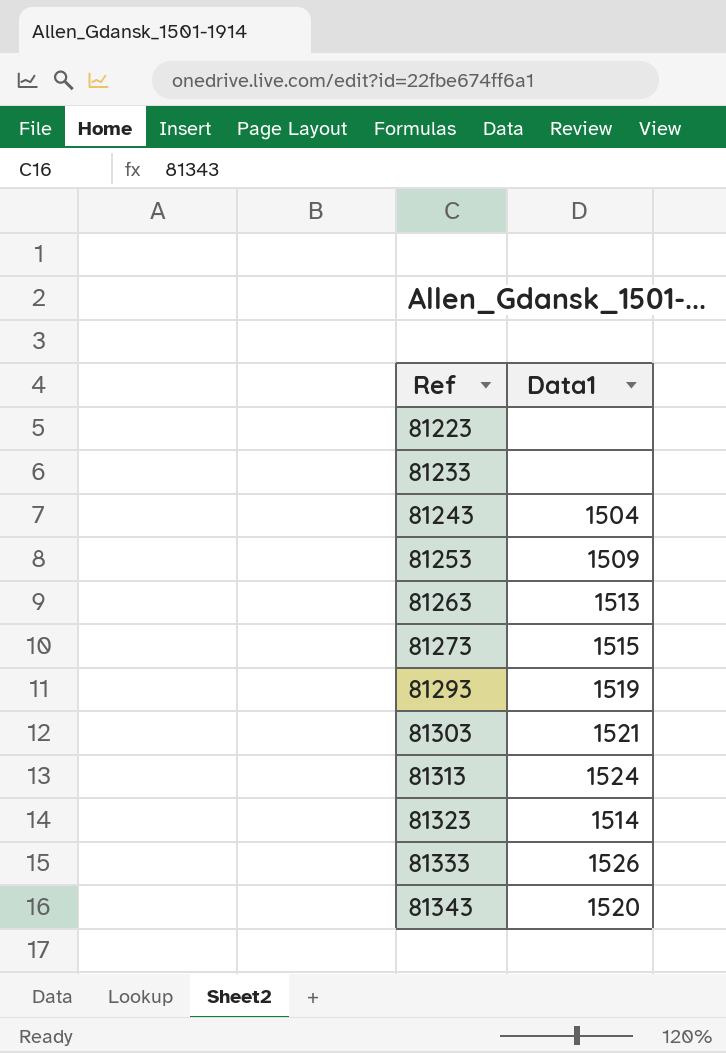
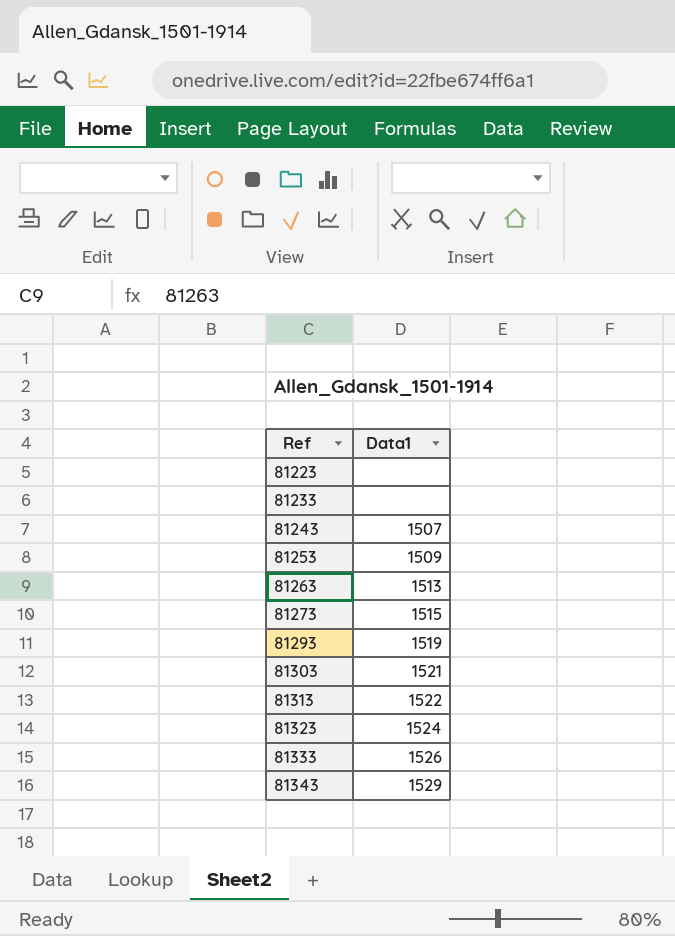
81243 | Data1: 1504 -> 1507
81313 | Data1: 1524 -> 1522
81323 | Data1: 1514 -> 1524
81343 | Data1: 1520 -> 1529

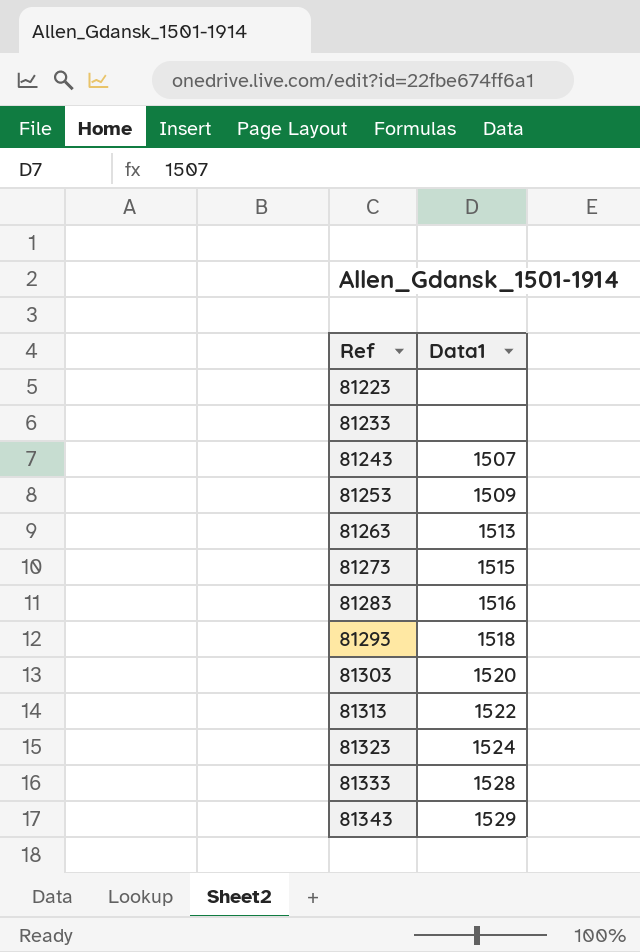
row 81283: none -> 1516
81293 | Data1: 1519 -> 1518
81303 | Data1: 1521 -> 1520
81333 | Data1: 1526 -> 1528

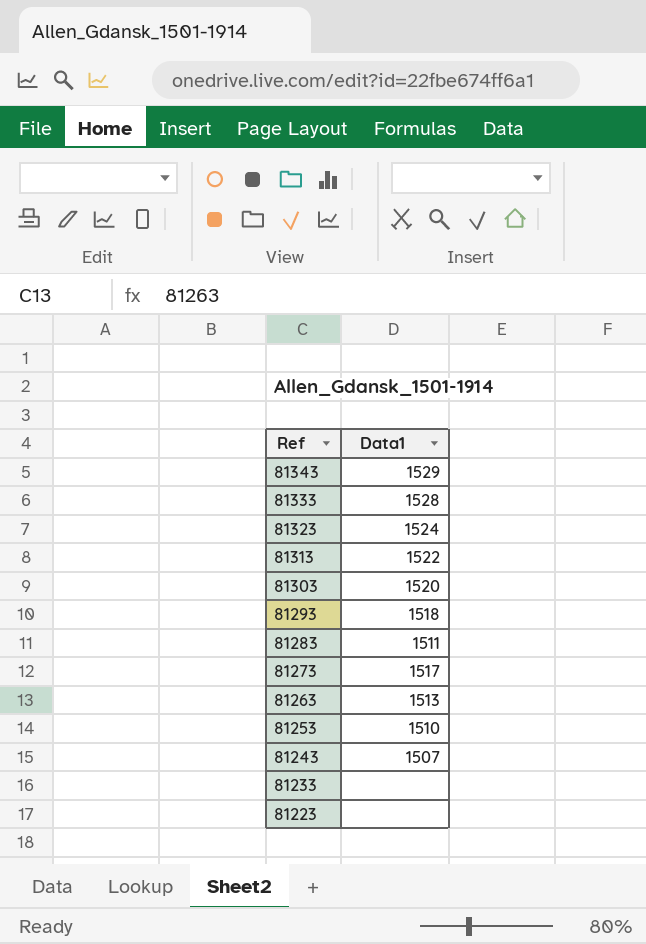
row order: Ref ascending -> Ref descending
81283 | Data1: 1516 -> 1511
81273 | Data1: 1515 -> 1517
81253 | Data1: 1509 -> 1510

